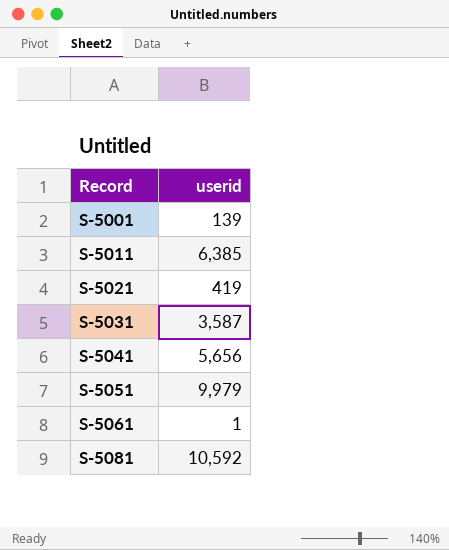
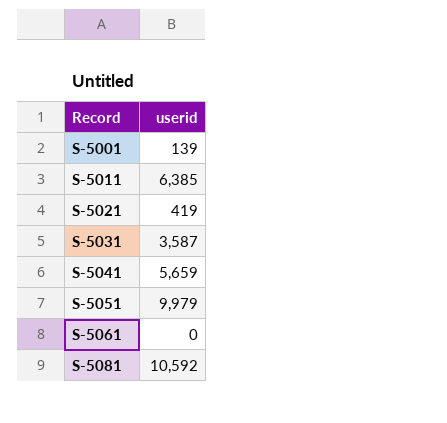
S-5041 | userid: 5,656 -> 5,659
S-5061 | userid: 1 -> 0

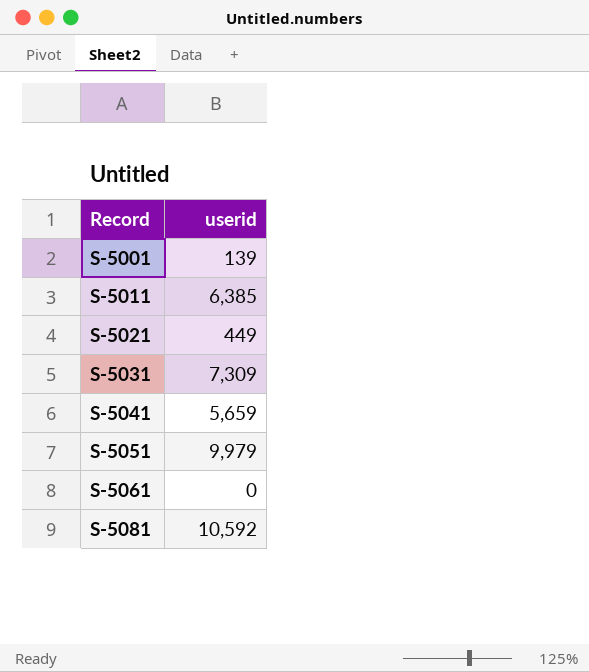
S-5021 | userid: 419 -> 449
S-5031 | userid: 3,587 -> 7,309

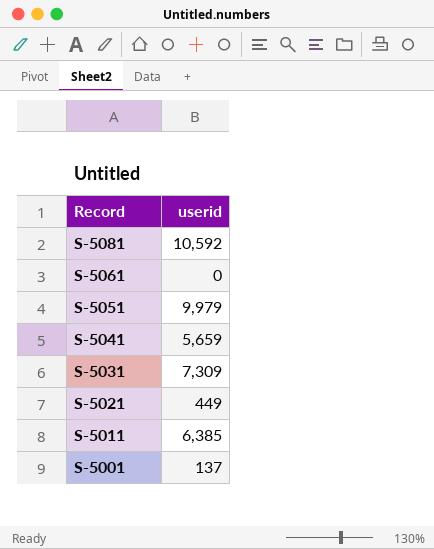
row order: Record ascending -> Record descending
S-5001 | userid: 139 -> 137

